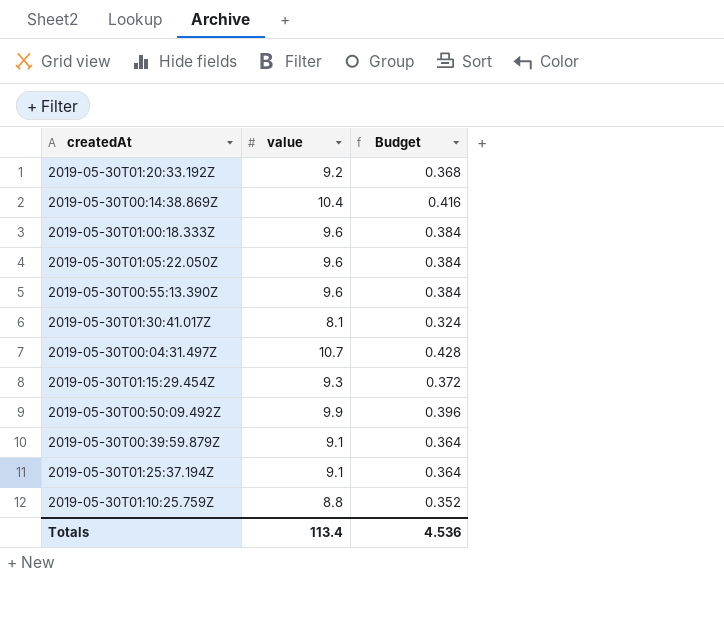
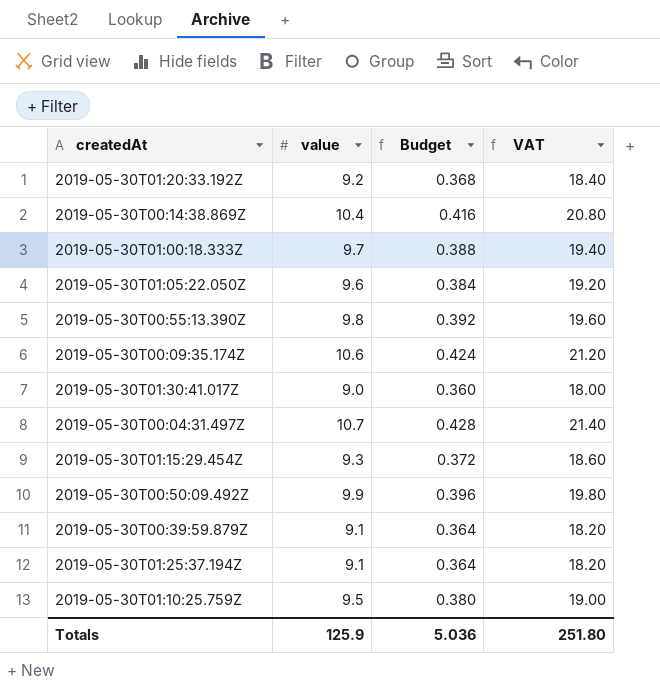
column VAT | formula: none -> [value] * 2
2019-05-30T01:00:18.333Z | value: 9.6 -> 9.7
2019-05-30T01:00:18.333Z | Budget: 0.384 -> 0.388
2019-05-30T00:55:13.390Z | value: 9.6 -> 9.8
2019-05-30T00:55:13.390Z | Budget: 0.384 -> 0.392
row 2019-05-30T00:09:35.174Z: none -> 10.6 | 0.424 | 21.20
2019-05-30T01:30:41.017Z | value: 8.1 -> 9.0
2019-05-30T01:30:41.017Z | Budget: 0.324 -> 0.360
2019-05-30T01:10:25.759Z | value: 8.8 -> 9.5
2019-05-30T01:10:25.759Z | Budget: 0.352 -> 0.380
Totals | value: 113.4 -> 125.9
Totals | Budget: 4.536 -> 5.036

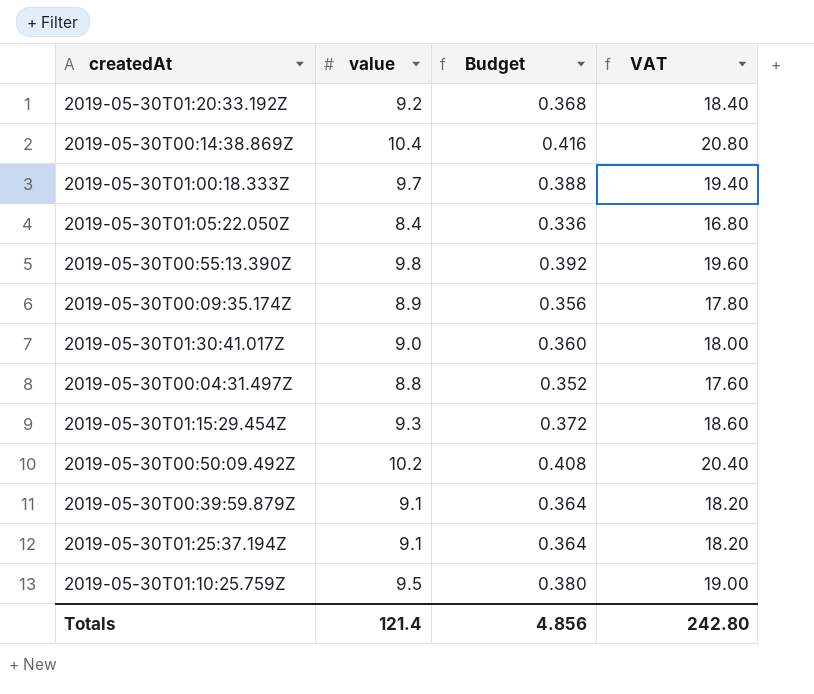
2019-05-30T01:05:22.050Z | value: 9.6 -> 8.4
2019-05-30T01:05:22.050Z | Budget: 0.384 -> 0.336
2019-05-30T01:05:22.050Z | VAT: 19.20 -> 16.80
2019-05-30T00:09:35.174Z | value: 10.6 -> 8.9
2019-05-30T00:09:35.174Z | Budget: 0.424 -> 0.356
2019-05-30T00:09:35.174Z | VAT: 21.20 -> 17.80
2019-05-30T00:04:31.497Z | value: 10.7 -> 8.8
2019-05-30T00:04:31.497Z | Budget: 0.428 -> 0.352
2019-05-30T00:04:31.497Z | VAT: 21.40 -> 17.60
2019-05-30T00:50:09.492Z | value: 9.9 -> 10.2
2019-05-30T00:50:09.492Z | Budget: 0.396 -> 0.408
2019-05-30T00:50:09.492Z | VAT: 19.80 -> 20.40
Totals | value: 125.9 -> 121.4
Totals | Budget: 5.036 -> 4.856
Totals | VAT: 251.80 -> 242.80

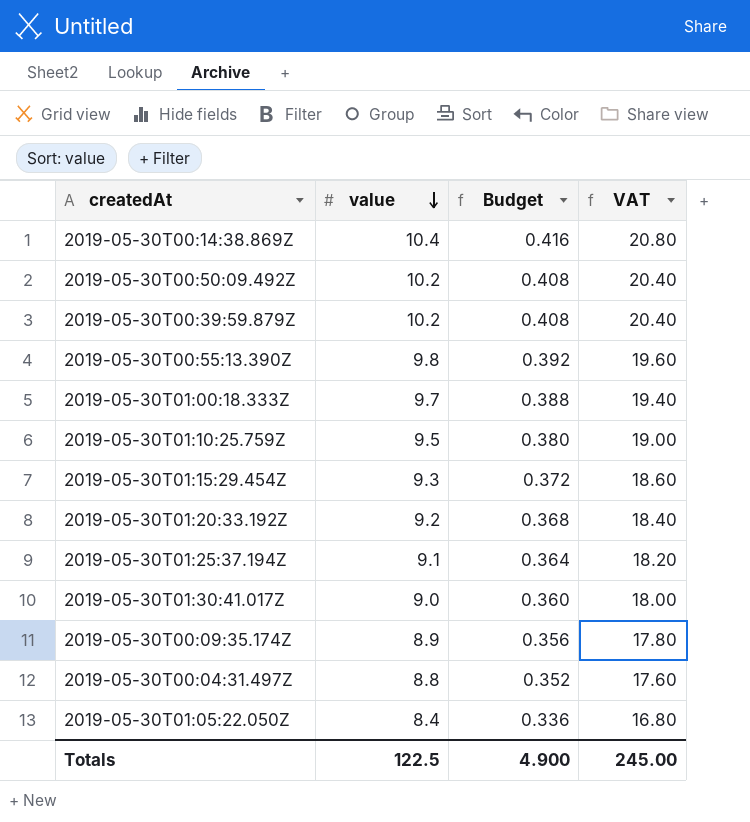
row order: none -> value descending
2019-05-30T00:39:59.879Z | value: 9.1 -> 10.2
2019-05-30T00:39:59.879Z | Budget: 0.364 -> 0.408
2019-05-30T00:39:59.879Z | VAT: 18.20 -> 20.40
Totals | value: 121.4 -> 122.5
Totals | Budget: 4.856 -> 4.900
Totals | VAT: 242.80 -> 245.00

